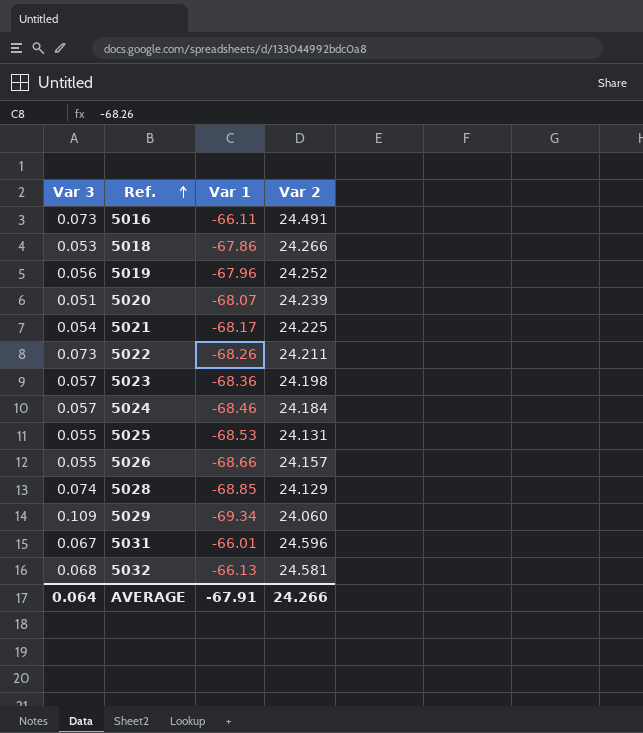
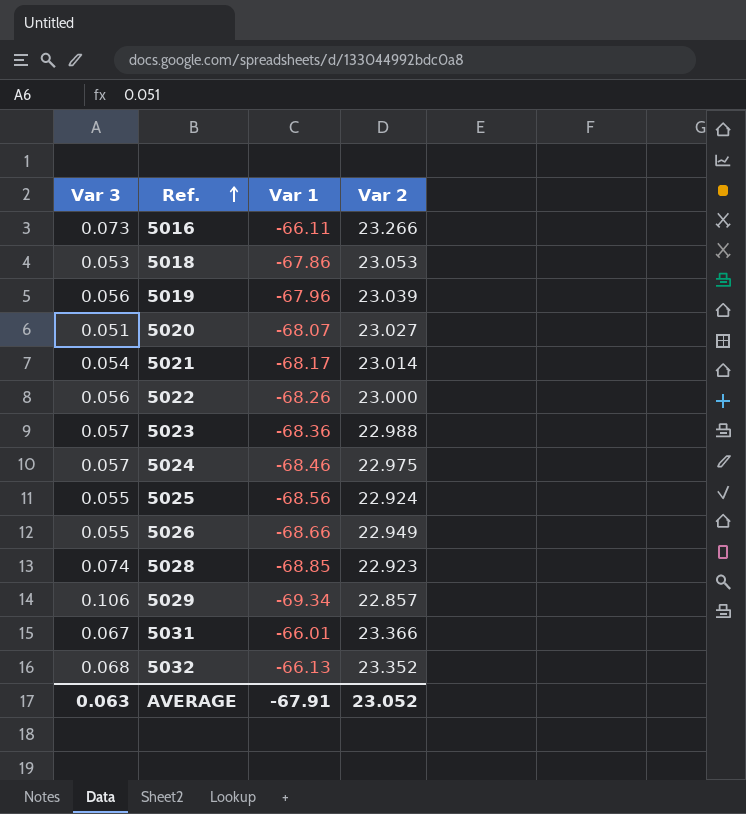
5016 | Var 2: 24.491 -> 23.266
5018 | Var 2: 24.266 -> 23.053
5019 | Var 2: 24.252 -> 23.039
5020 | Var 2: 24.239 -> 23.027
5021 | Var 2: 24.225 -> 23.014
5022 | Var 3: 0.073 -> 0.056
5022 | Var 2: 24.211 -> 23.000
5023 | Var 2: 24.198 -> 22.988
5024 | Var 2: 24.184 -> 22.975
5025 | Var 1: -68.53 -> -68.56
5025 | Var 2: 24.131 -> 22.924
5026 | Var 2: 24.157 -> 22.949
5028 | Var 2: 24.129 -> 22.923
5029 | Var 3: 0.109 -> 0.106
5029 | Var 2: 24.060 -> 22.857
5031 | Var 2: 24.596 -> 23.366
5032 | Var 2: 24.581 -> 23.352
AVERAGE | Var 3: 0.064 -> 0.063
AVERAGE | Var 2: 24.266 -> 23.052

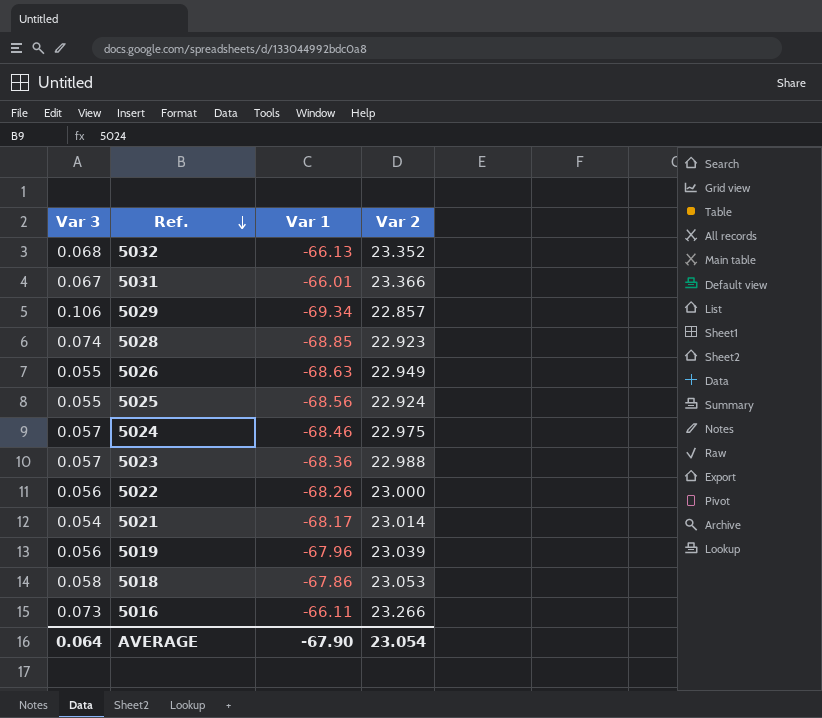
row order: Ref. ascending -> Ref. descending
row 5020: 0.051 | -68.07 | 23.027 -> none
5026 | Var 1: -68.66 -> -68.63
5018 | Var 3: 0.053 -> 0.058
AVERAGE | Var 3: 0.063 -> 0.064
AVERAGE | Var 1: -67.91 -> -67.90
AVERAGE | Var 2: 23.052 -> 23.054

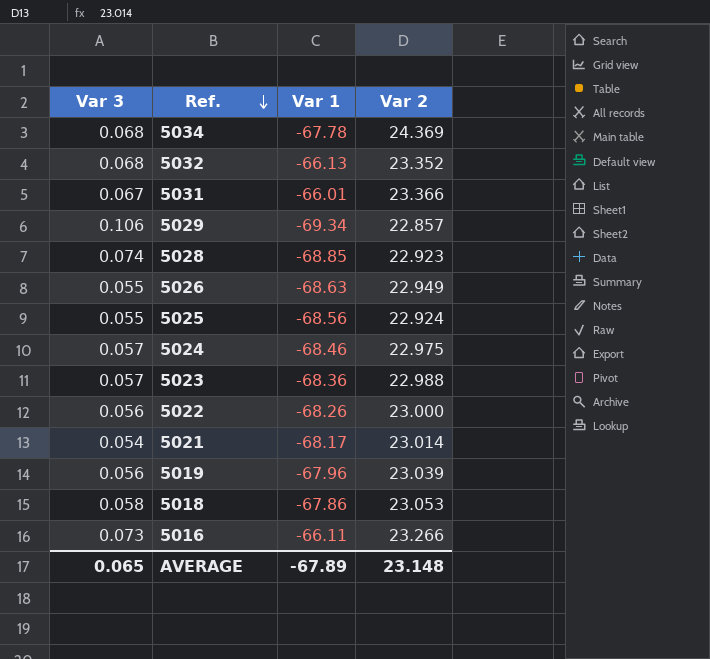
row 5034: none -> 0.068 | -67.78 | 24.369
AVERAGE | Var 3: 0.064 -> 0.065
AVERAGE | Var 1: -67.90 -> -67.89
AVERAGE | Var 2: 23.054 -> 23.148

